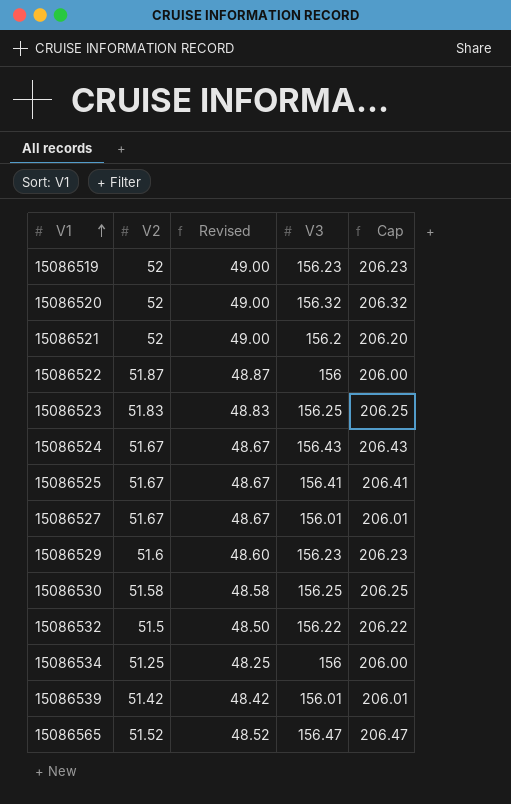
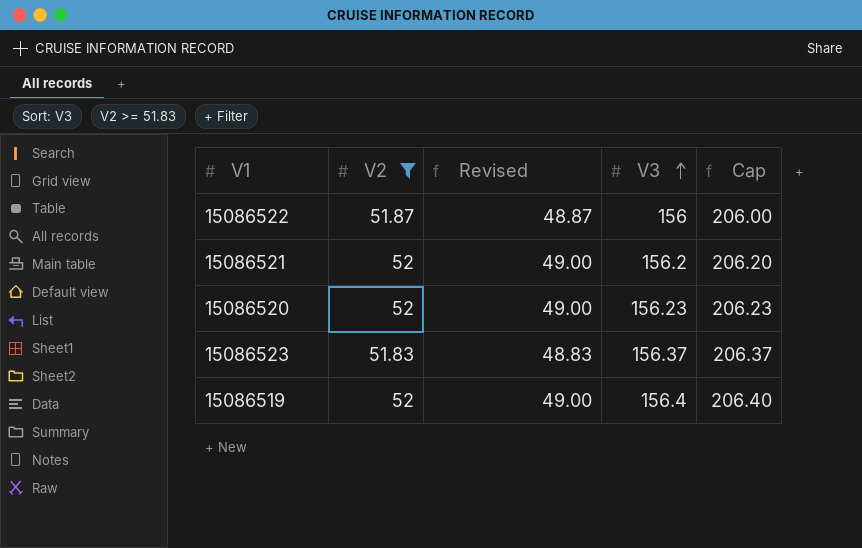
filter: none -> V2 >= 51.83
row order: V1 ascending -> V3 ascending
15086520 | V3: 156.32 -> 156.23
15086520 | Cap: 206.32 -> 206.23
15086523 | V3: 156.25 -> 156.37
15086523 | Cap: 206.25 -> 206.37
15086519 | V3: 156.23 -> 156.4
15086519 | Cap: 206.23 -> 206.40

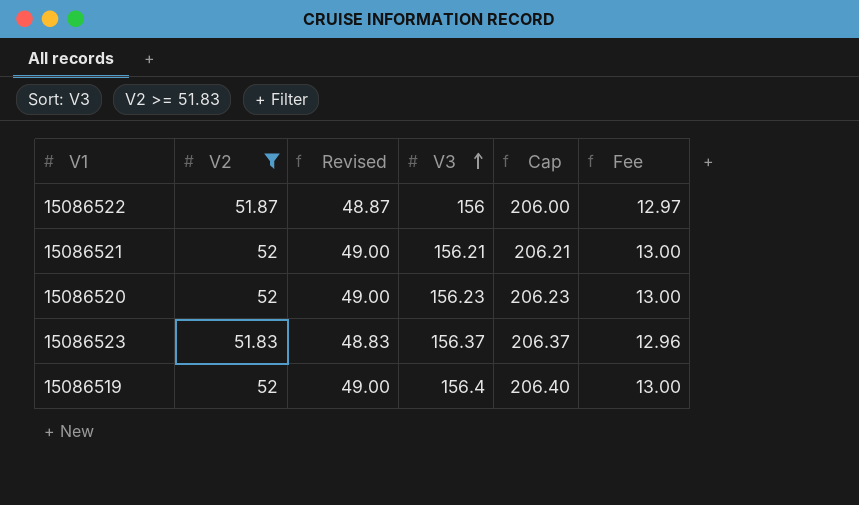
column Fee | formula: none -> [V2] * 0.25
15086521 | V3: 156.2 -> 156.21
15086521 | Cap: 206.20 -> 206.21

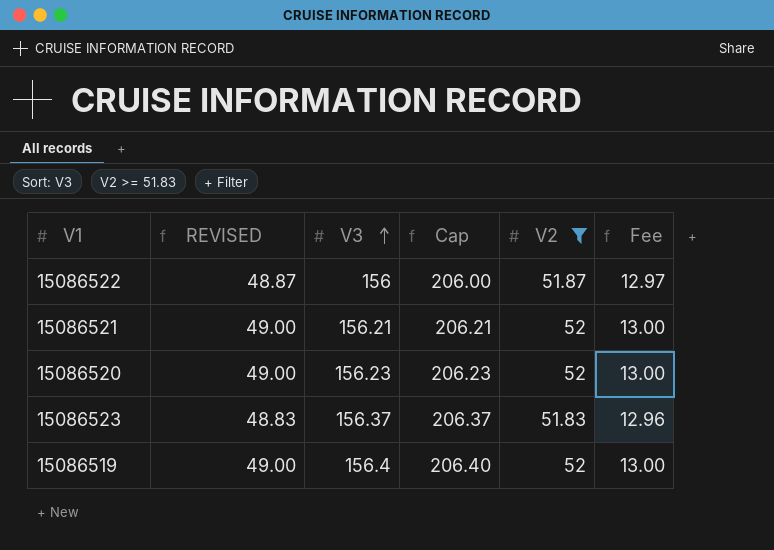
column name: Revised -> REVISED
column V2 | position: 2 -> 5

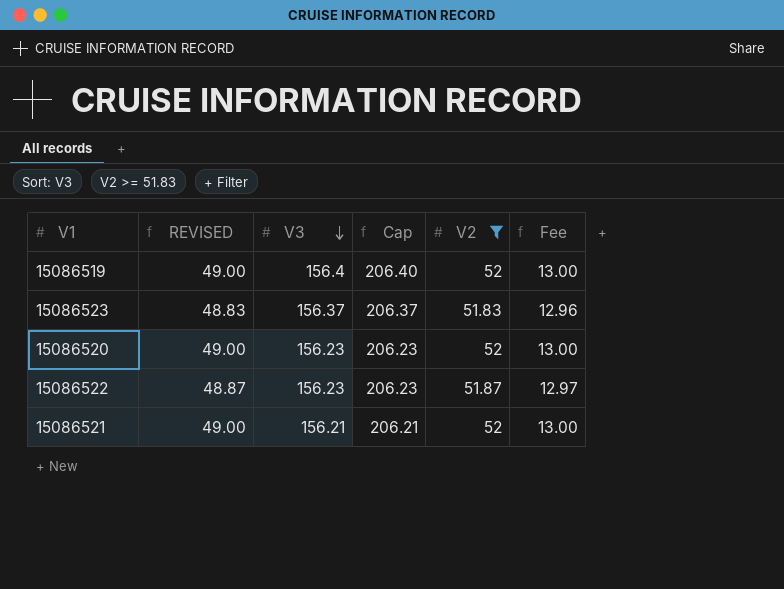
row order: V3 ascending -> V3 descending
15086522 | V3: 156 -> 156.23
15086522 | Cap: 206.00 -> 206.23

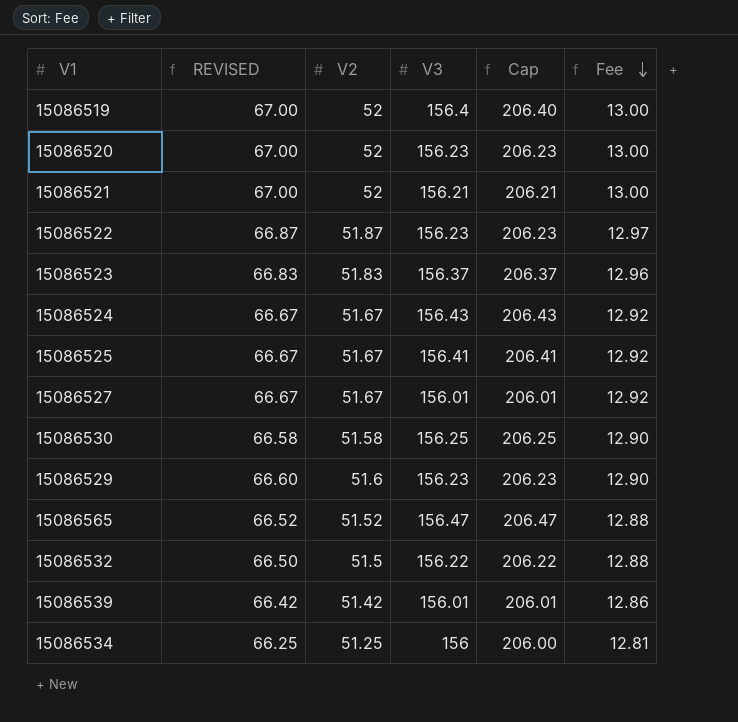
filter: V2 >= 51.83 -> none
row order: V3 descending -> Fee descending
column REVISED | formula: [V2] - 3 -> [V2] + 15
column V2 | position: 5 -> 3

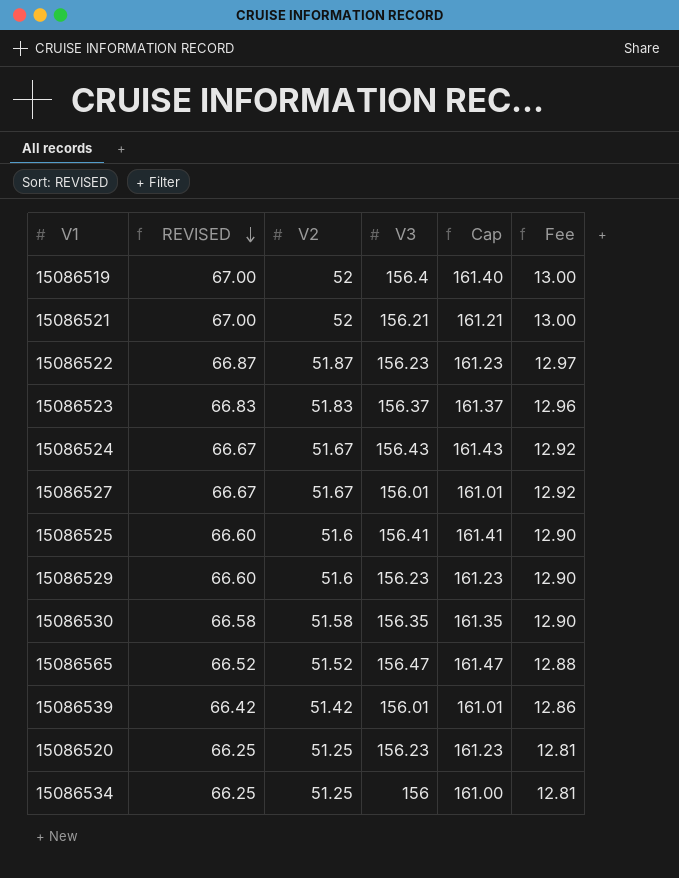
row order: Fee descending -> REVISED descending
column Cap | formula: [V3] + 50 -> [V3] + 5
row 15086532: 66.50 | 51.5 | 156.22 | 206.22 | 12.88 -> none
15086525 | REVISED: 66.67 -> 66.60
15086525 | V2: 51.67 -> 51.6
15086525 | Fee: 12.92 -> 12.90
15086530 | V3: 156.25 -> 156.35
15086520 | REVISED: 67.00 -> 66.25
15086520 | V2: 52 -> 51.25
15086520 | Fee: 13.00 -> 12.81

